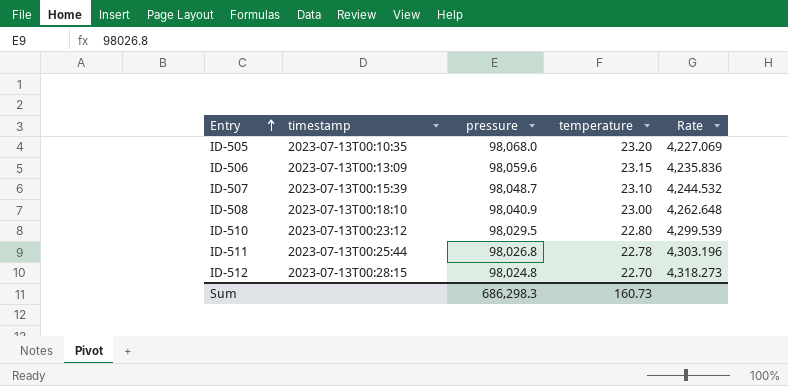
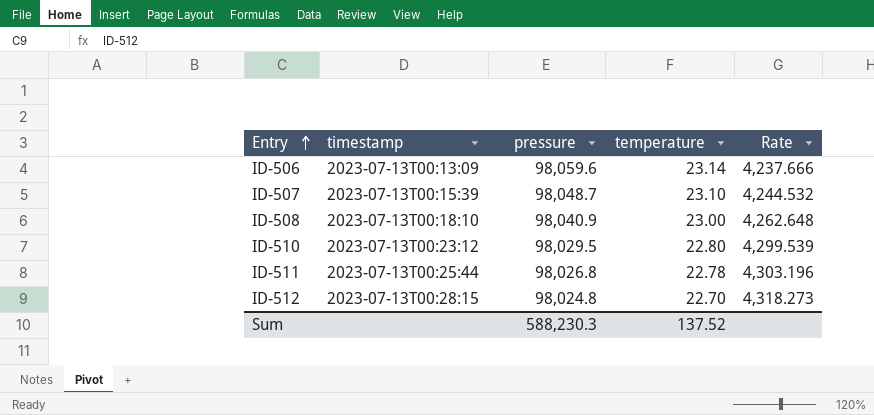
row ID-505: 2023-07-13T00:10:35 | 98,068.0 | 23.20 | 4,227.069 -> none
ID-506 | temperature: 23.15 -> 23.14
ID-506 | Rate: 4,235.836 -> 4,237.666
Sum | pressure: 686,298.3 -> 588,230.3
Sum | temperature: 160.73 -> 137.52

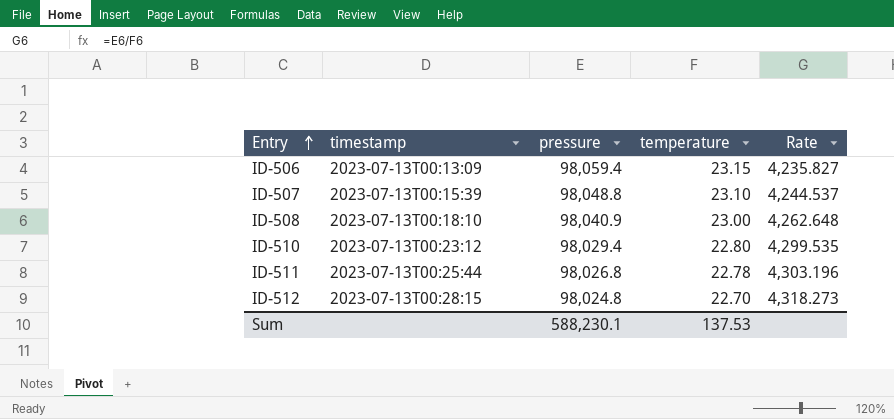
ID-506 | pressure: 98,059.6 -> 98,059.4
ID-506 | temperature: 23.14 -> 23.15
ID-506 | Rate: 4,237.666 -> 4,235.827
ID-507 | pressure: 98,048.7 -> 98,048.8
ID-507 | Rate: 4,244.532 -> 4,244.537
ID-510 | pressure: 98,029.5 -> 98,029.4
ID-510 | Rate: 4,299.539 -> 4,299.535
Sum | pressure: 588,230.3 -> 588,230.1
Sum | temperature: 137.52 -> 137.53

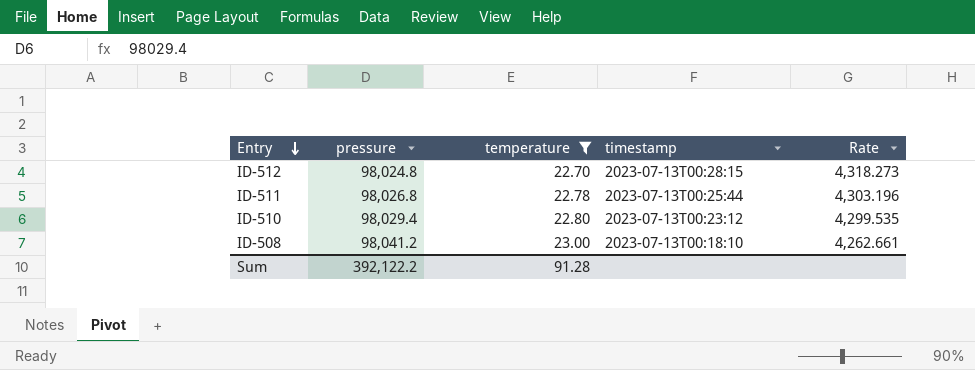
filter: none -> temperature <= 23.00
row order: Entry ascending -> Entry descending
column timestamp | position: 2 -> 4
ID-508 | pressure: 98,040.9 -> 98,041.2
ID-508 | Rate: 4,262.648 -> 4,262.661
Sum | pressure: 588,230.1 -> 392,122.2
Sum | temperature: 137.53 -> 91.28

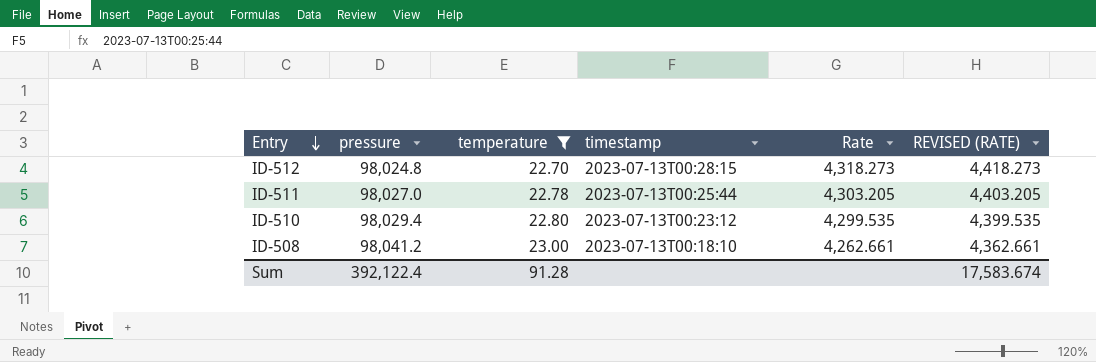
column REVISED (RATE) | formula: none -> [Rate] + 100
ID-511 | pressure: 98,026.8 -> 98,027.0
ID-511 | Rate: 4,303.196 -> 4,303.205
Sum | pressure: 392,122.2 -> 392,122.4

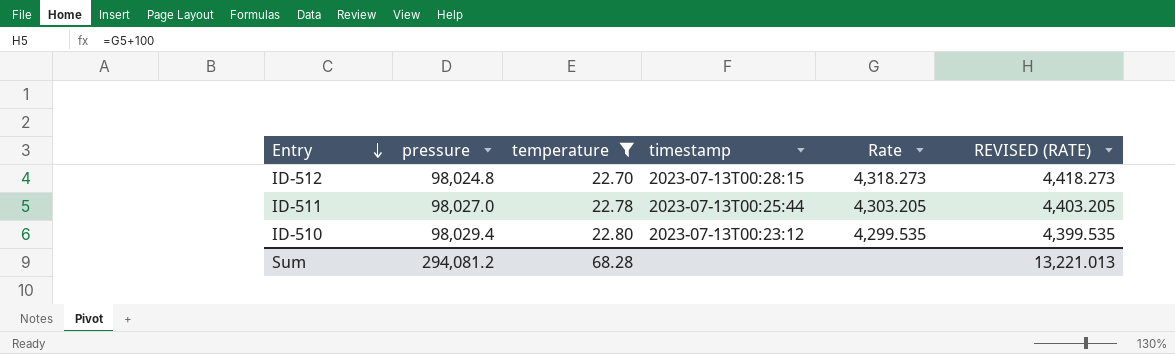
row ID-508: 98,041.2 | 23.00 | 2023-07-13T00:18:10 | 4,262.661 | 4,362.661 -> none
Sum | pressure: 392,122.4 -> 294,081.2
Sum | temperature: 91.28 -> 68.28
Sum | REVISED (RATE): 17,583.674 -> 13,221.013

